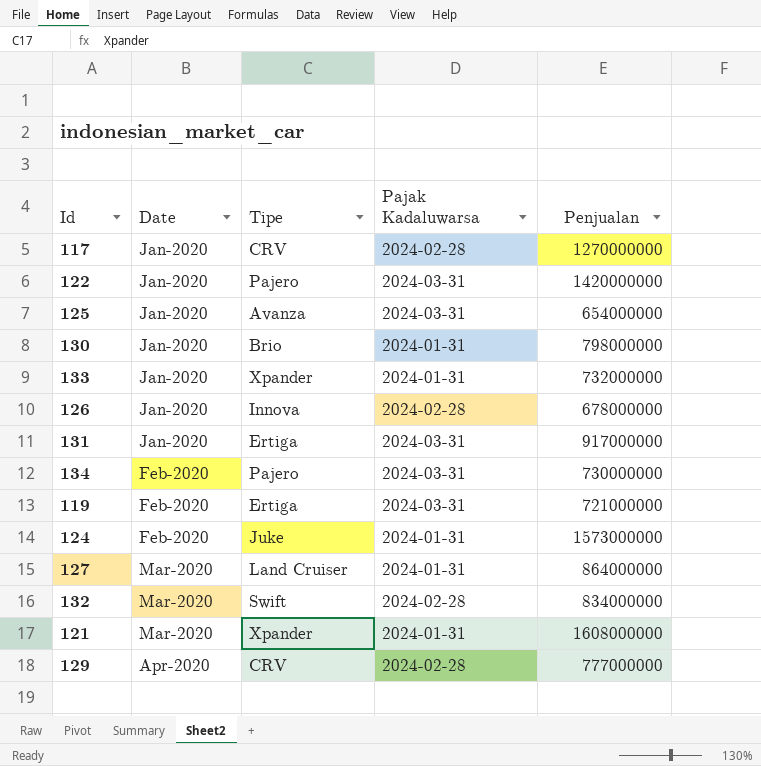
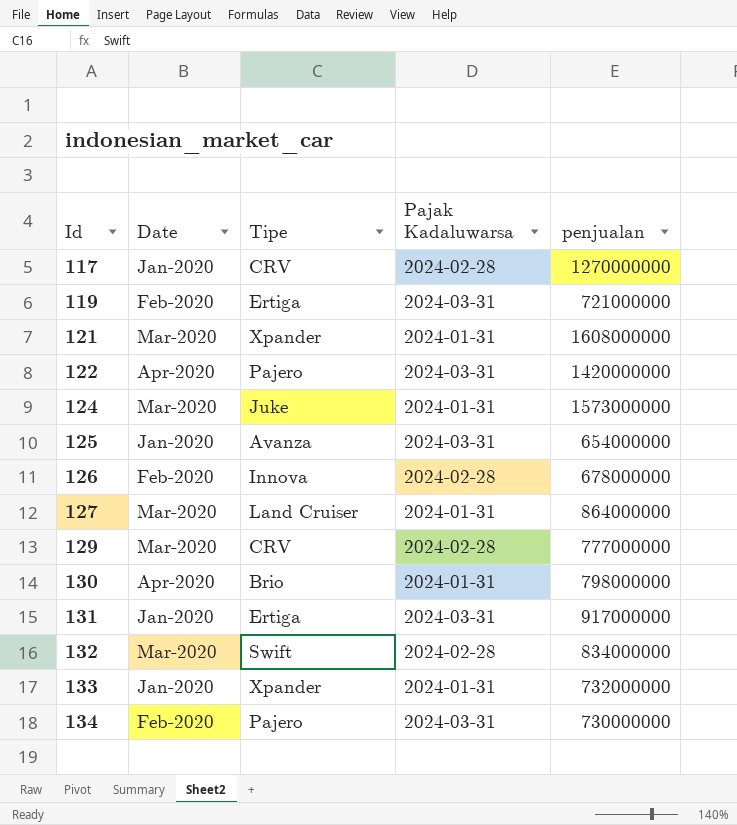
row order: Date ascending -> Id ascending
column name: Penjualan -> penjualan
122 | Date: Jan-2020 -> Apr-2020
124 | Date: Feb-2020 -> Mar-2020
126 | Date: Jan-2020 -> Feb-2020
129 | Date: Apr-2020 -> Mar-2020
130 | Date: Jan-2020 -> Apr-2020

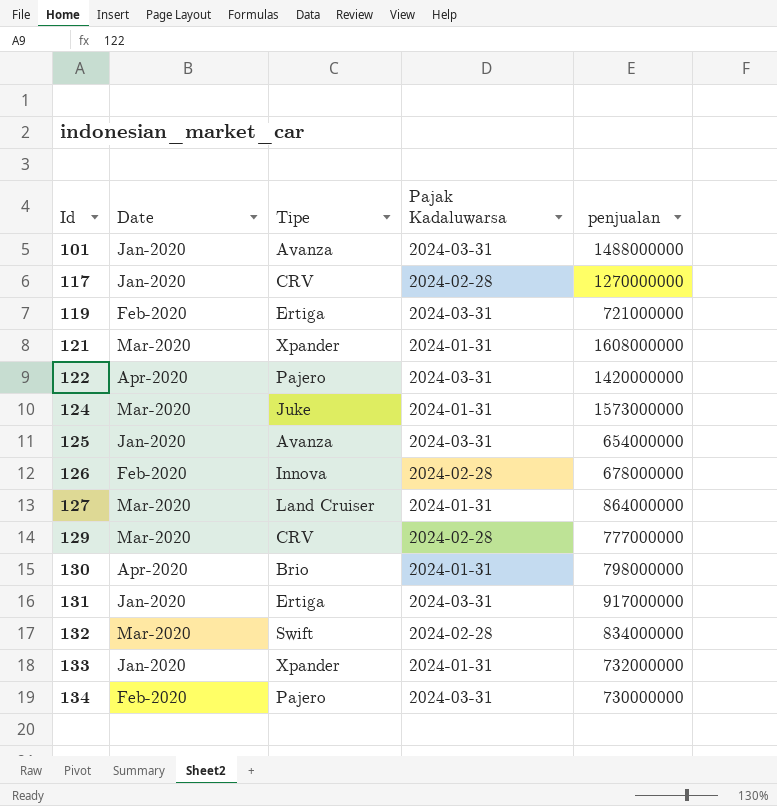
row 101: none -> Jan-2020 | Avanza | 2024-03-31 | 1488000000

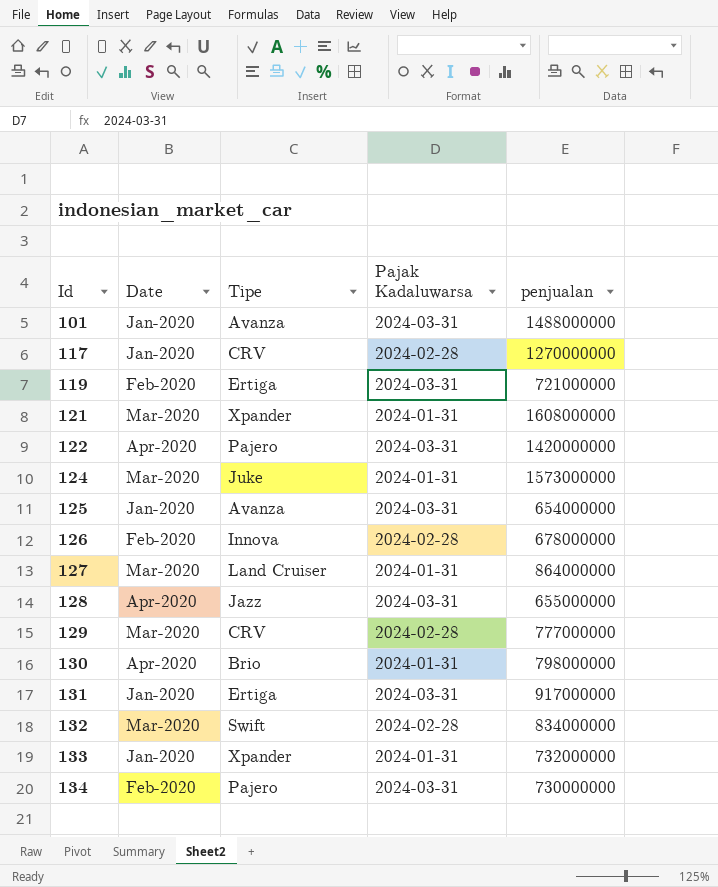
row 128: none -> Apr-2020 | Jazz | 2024-03-31 | 655000000

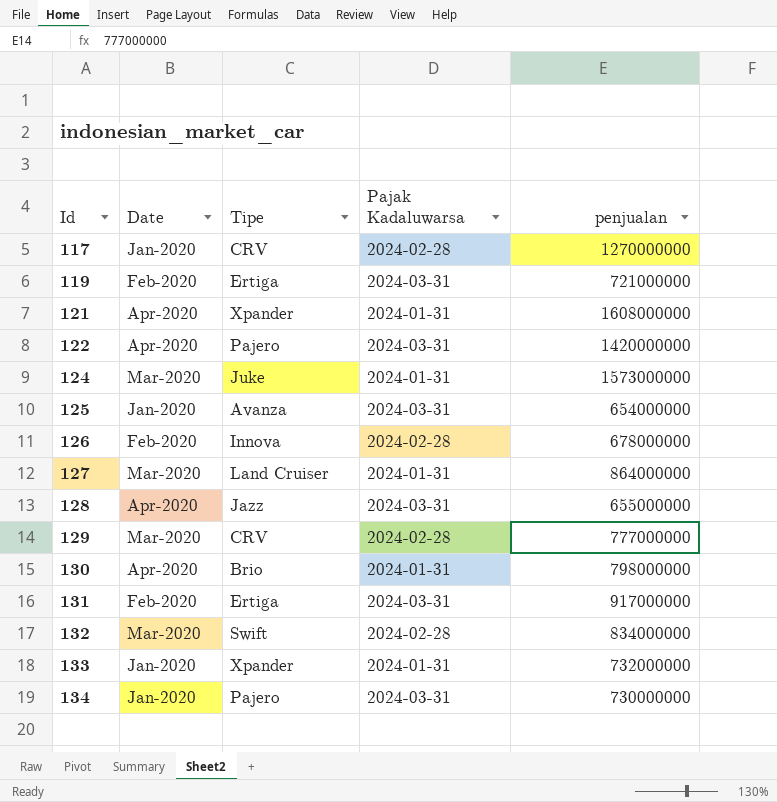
row 101: Jan-2020 | Avanza | 2024-03-31 | 1488000000 -> none
121 | Date: Mar-2020 -> Apr-2020
131 | Date: Jan-2020 -> Feb-2020
134 | Date: Feb-2020 -> Jan-2020

